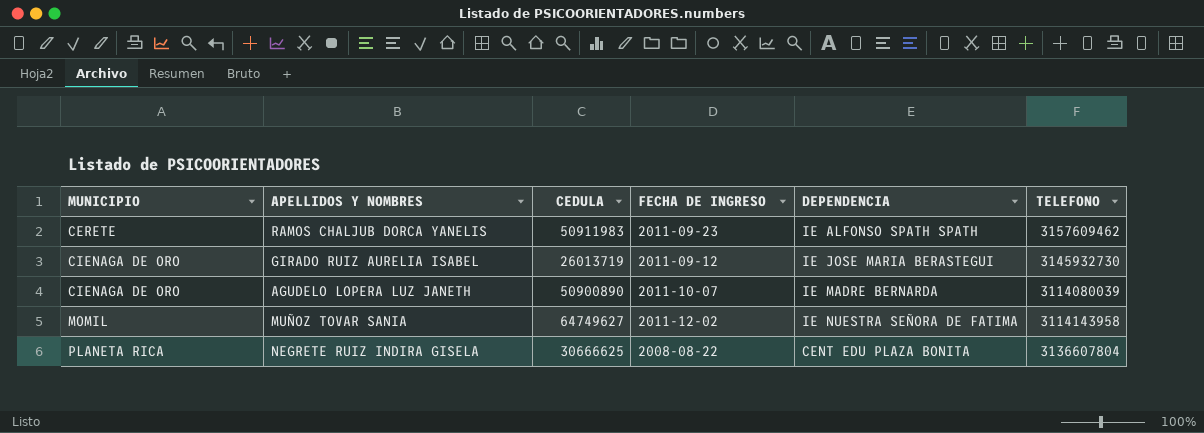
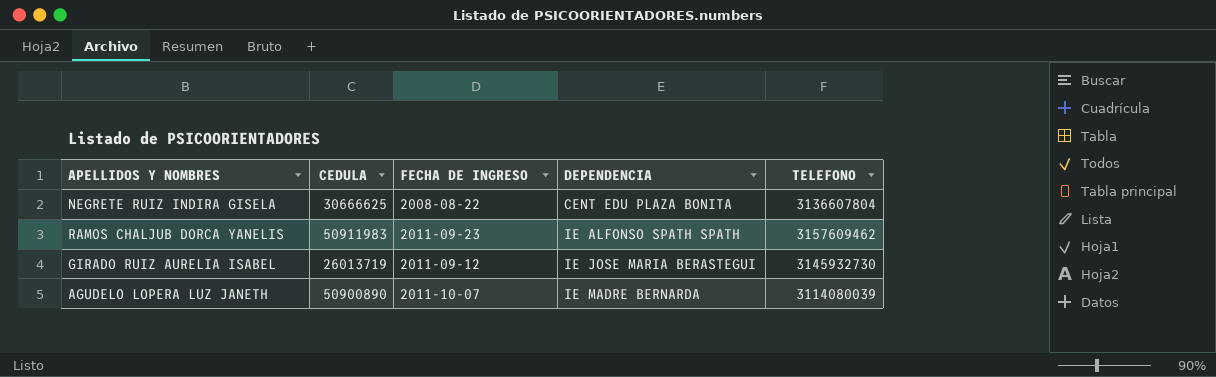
row order: MUNICIPIO ascending -> DEPENDENCIA ascending
column MUNICIPIO | position: 1 -> none
row MUÑOZ TOVAR SANIA: MOMIL | 64749627 | 2011-12-02 | IE NUESTRA SEÑORA DE FATIMA | 3114143958 -> none

